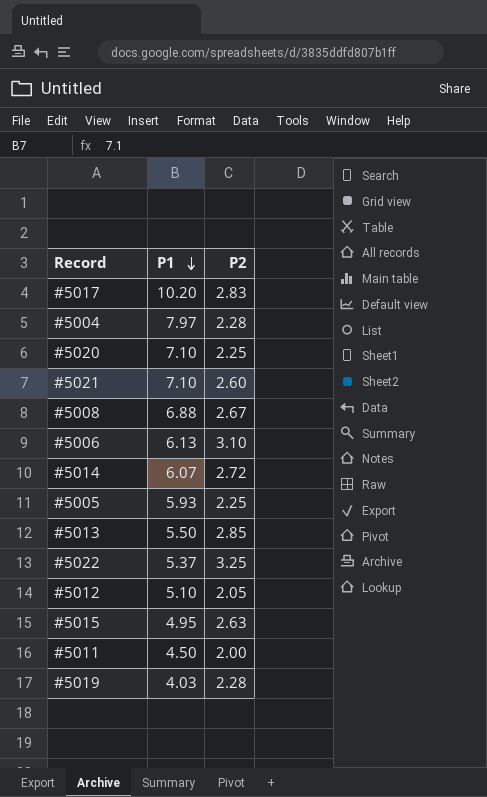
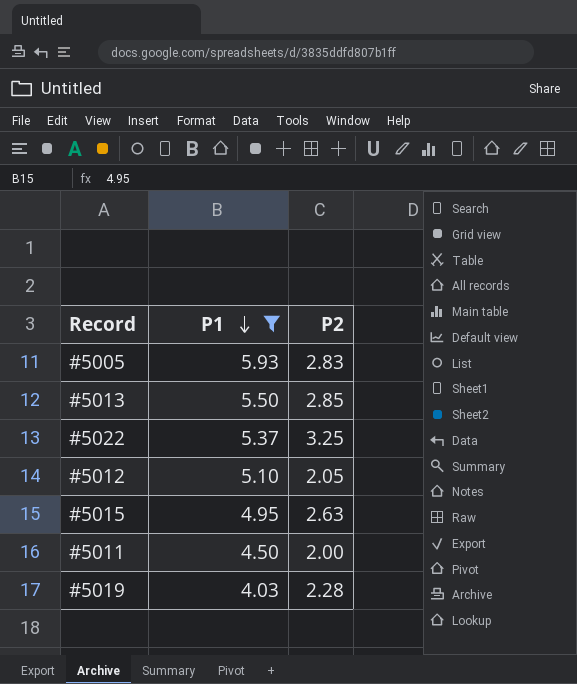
filter: none -> P1 <= 5.93
#5005 | P2: 2.25 -> 2.83

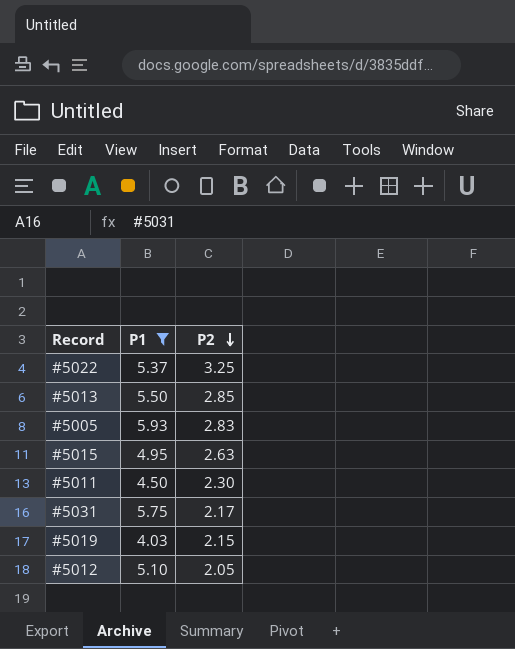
row order: P1 descending -> P2 descending
#5011 | P2: 2.00 -> 2.30
row #5031: none -> 5.75 | 2.17
#5019 | P2: 2.28 -> 2.15

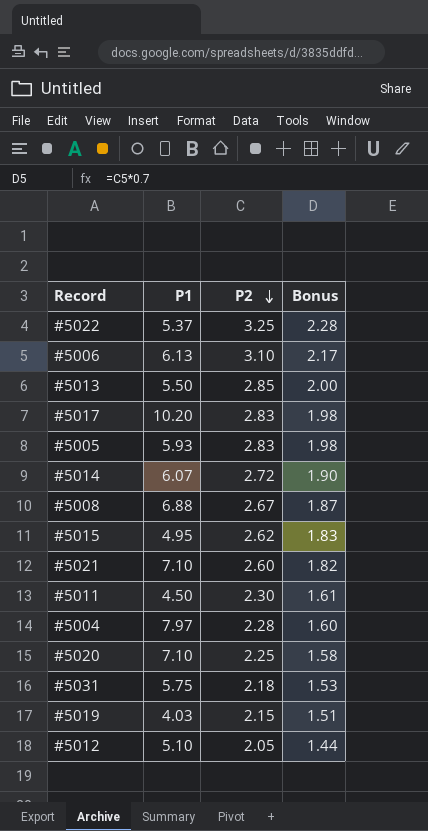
filter: P1 <= 5.93 -> none
column Bonus | formula: none -> [P2] * 0.7
#5015 | P2: 2.63 -> 2.62
#5031 | P2: 2.17 -> 2.18

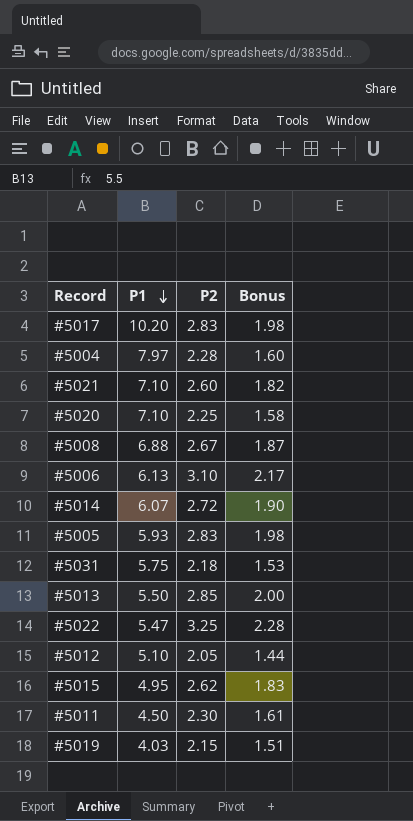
row order: P2 descending -> P1 descending
#5022 | P1: 5.37 -> 5.47

